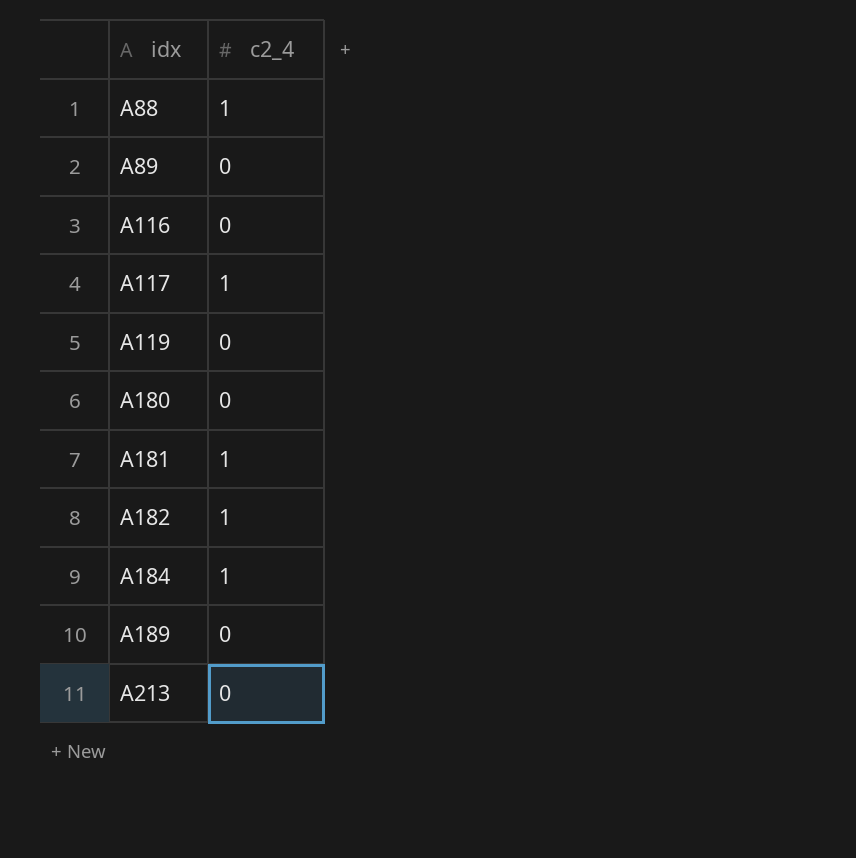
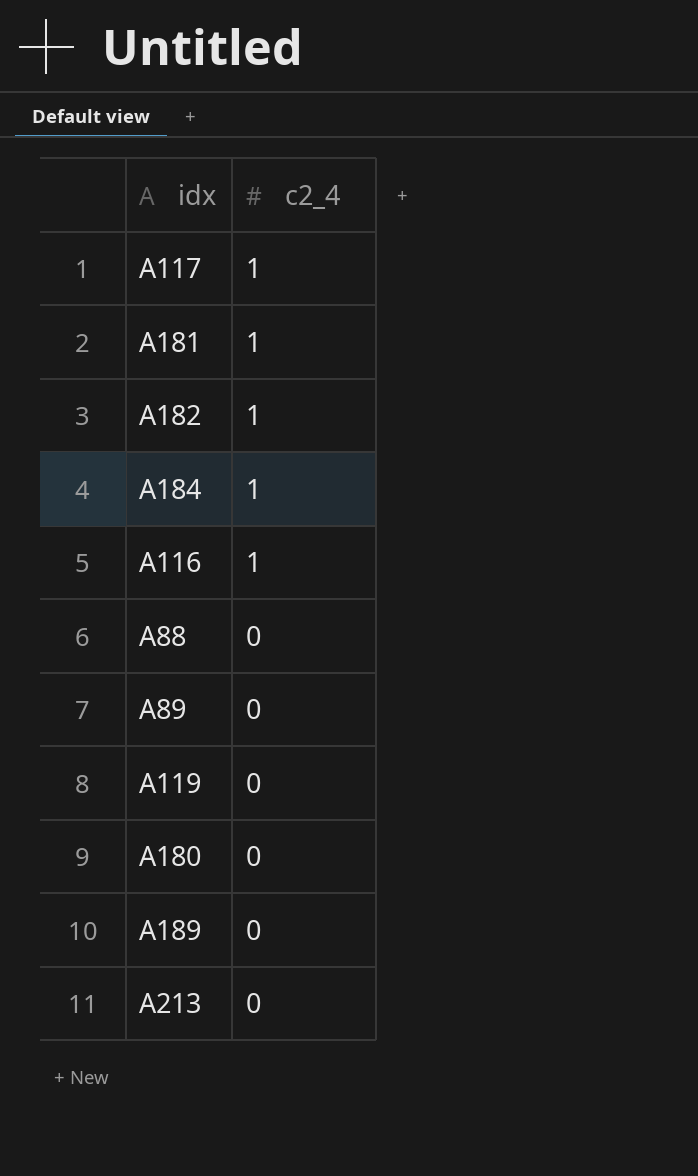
row order: idx ascending -> c2_4 descending
A116 | c2_4: 0 -> 1
A88 | c2_4: 1 -> 0

